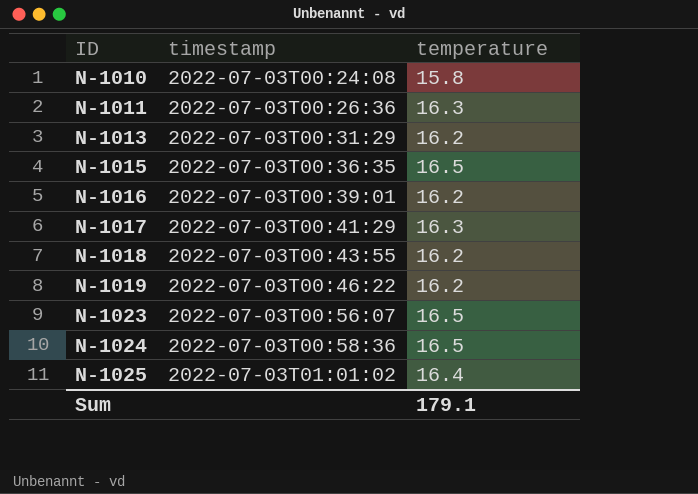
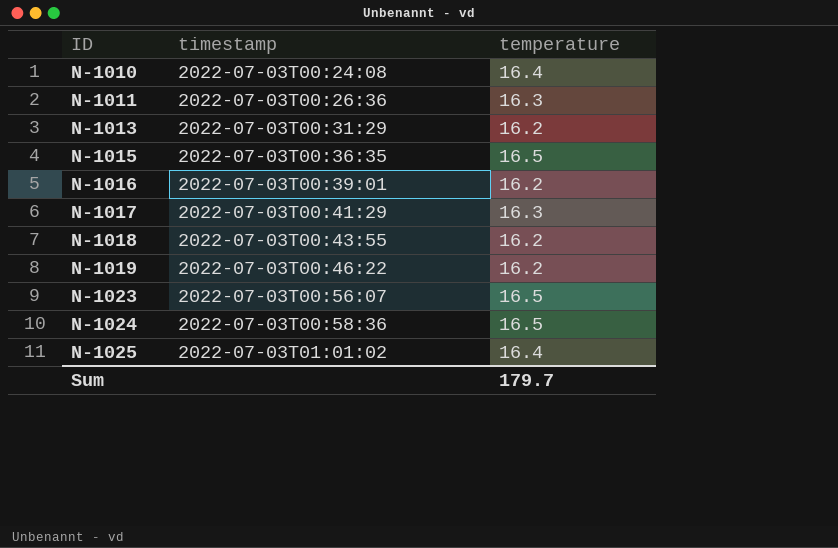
N-1010 | temperature: 15.8 -> 16.4
Sum | temperature: 179.1 -> 179.7

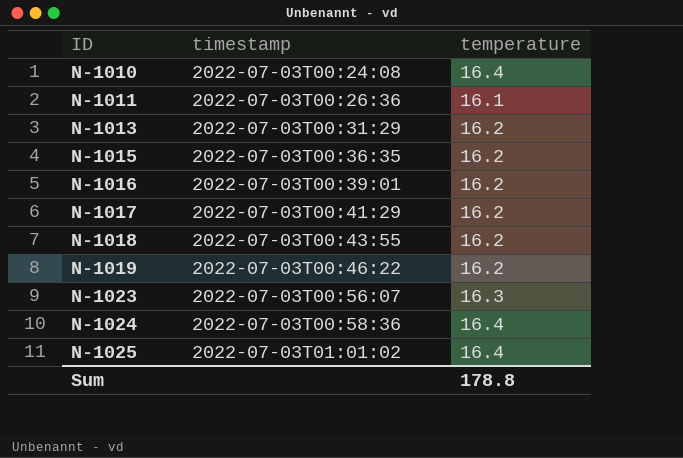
N-1011 | temperature: 16.3 -> 16.1
N-1015 | temperature: 16.5 -> 16.2
N-1017 | temperature: 16.3 -> 16.2
N-1023 | temperature: 16.5 -> 16.3
N-1024 | temperature: 16.5 -> 16.4
Sum | temperature: 179.7 -> 178.8

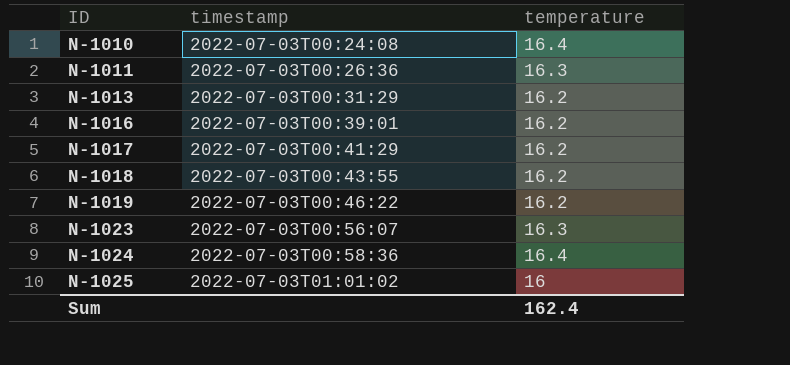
row N-1015: 2022-07-03T00:36:35 | 16.2 -> none
N-1011 | temperature: 16.1 -> 16.3
N-1025 | temperature: 16.4 -> 16
Sum | temperature: 178.8 -> 162.4

